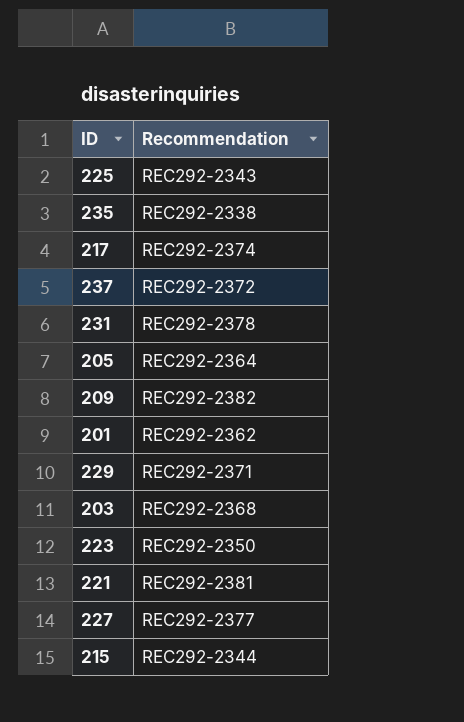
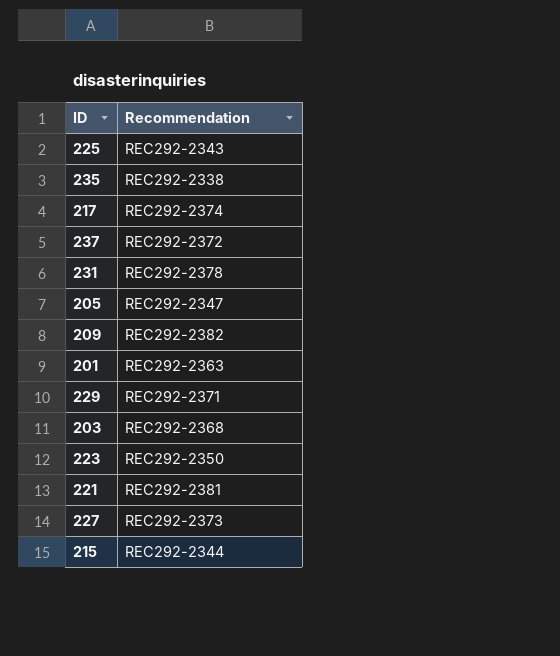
205 | Recommendation: REC292-2364 -> REC292-2347
201 | Recommendation: REC292-2362 -> REC292-2363
227 | Recommendation: REC292-2377 -> REC292-2373

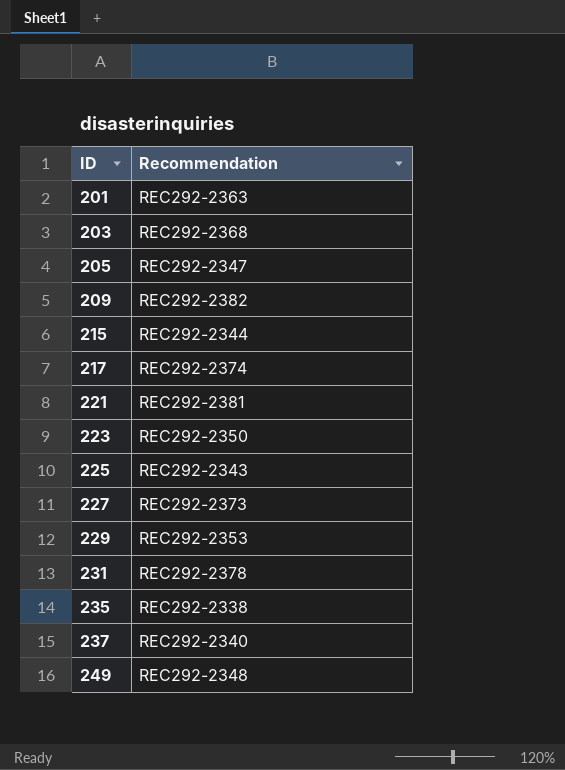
row order: none -> ID ascending
229 | Recommendation: REC292-2371 -> REC292-2353
237 | Recommendation: REC292-2372 -> REC292-2340
row 249: none -> REC292-2348

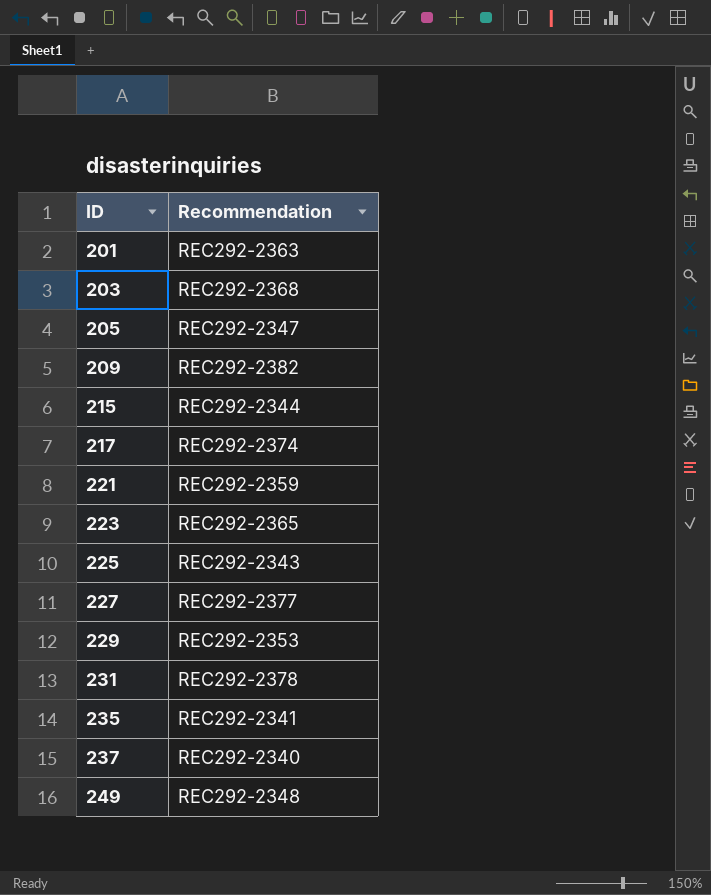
221 | Recommendation: REC292-2381 -> REC292-2359
223 | Recommendation: REC292-2350 -> REC292-2365
227 | Recommendation: REC292-2373 -> REC292-2377
235 | Recommendation: REC292-2338 -> REC292-2341

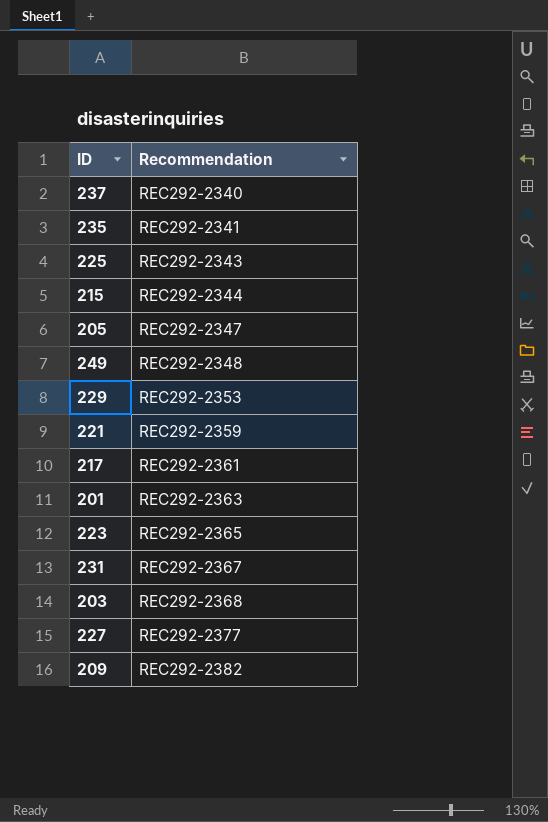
row order: ID ascending -> Recommendation ascending
217 | Recommendation: REC292-2374 -> REC292-2361
231 | Recommendation: REC292-2378 -> REC292-2367

